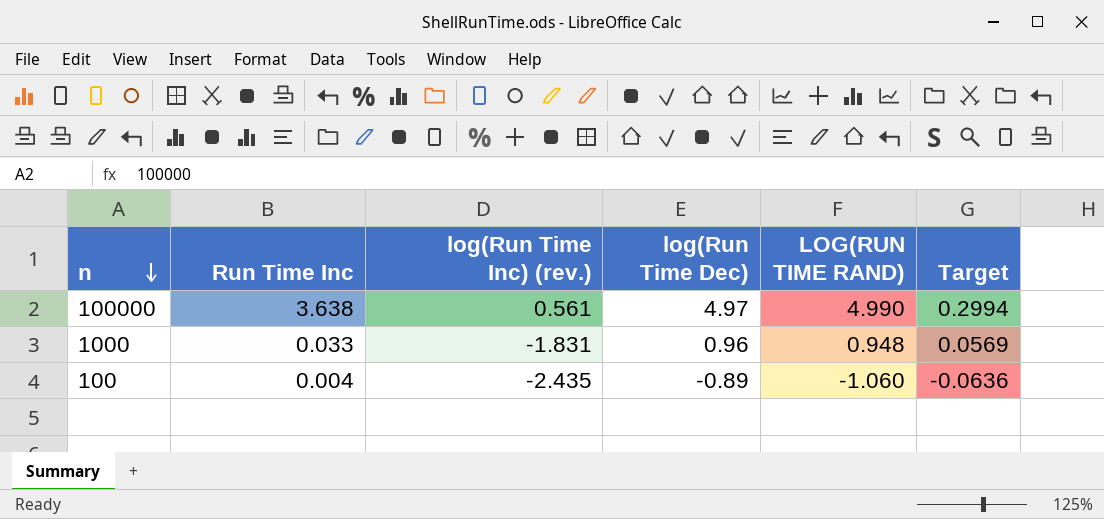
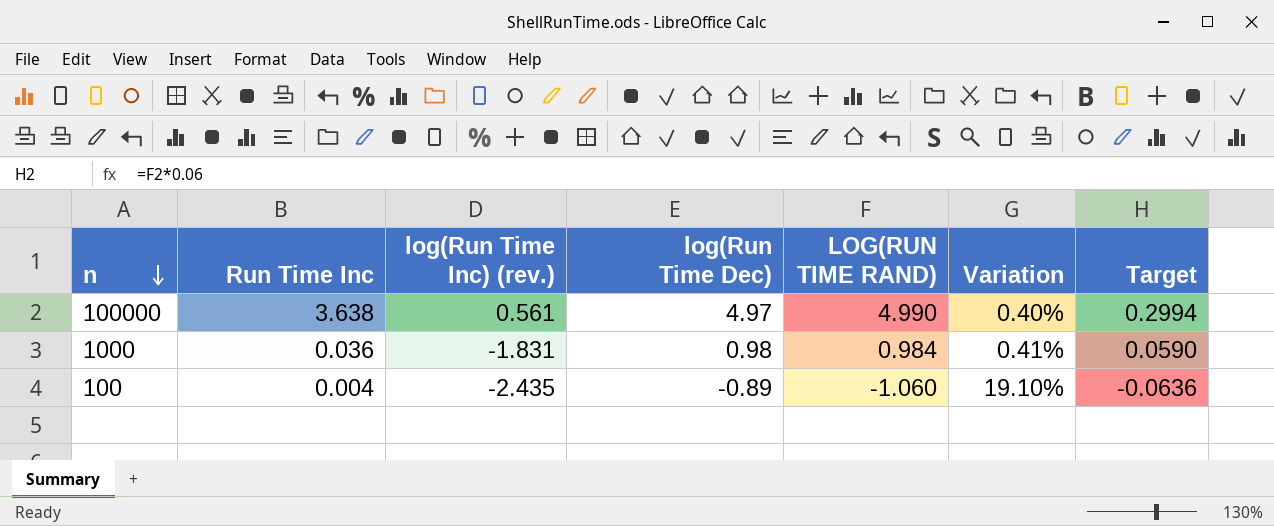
column Variation | formula: none -> ([LOG(RUN TIME RAND)] - [log(Run Time Dec)]) / [log(Run Time Dec)]
1000 | Run Time Inc: 0.033 -> 0.036
1000 | log(Run Time Dec): 0.96 -> 0.98
1000 | LOG(RUN TIME RAND): 0.948 -> 0.984
1000 | Target: 0.0569 -> 0.0590

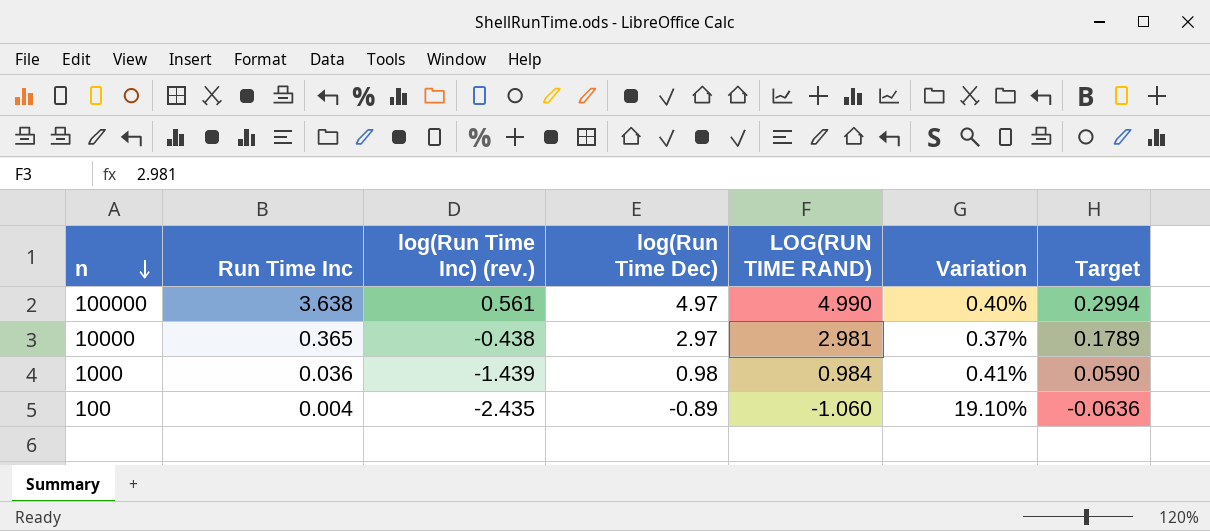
row 10000: none -> 0.365 | -0.438 | 2.97 | 2.981 | 0.37% | 0.1789
1000 | log(Run Time Inc) (rev.): -1.831 -> -1.439

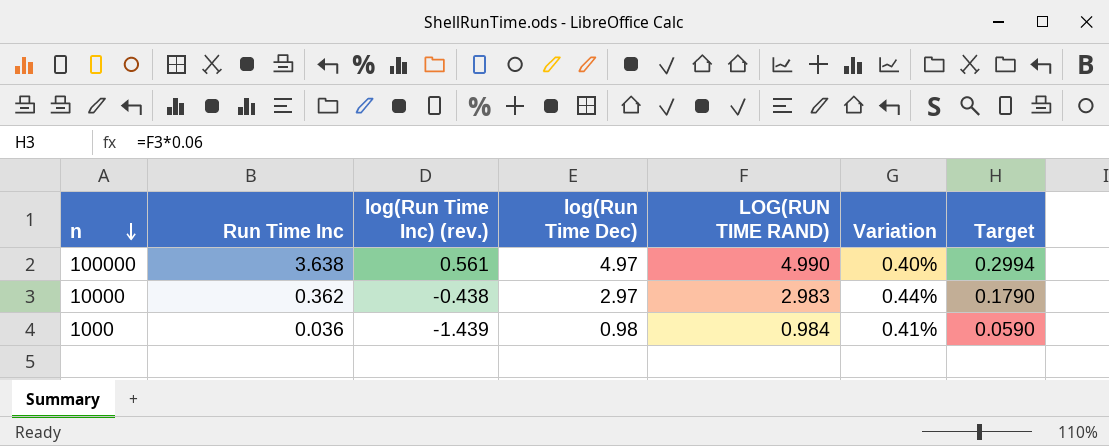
row 100: 0.004 | -2.435 | -0.89 | -1.060 | 19.10% | -0.0636 -> none
10000 | Run Time Inc: 0.365 -> 0.362
10000 | LOG(RUN TIME RAND): 2.981 -> 2.983
10000 | Variation: 0.37% -> 0.44%
10000 | Target: 0.1789 -> 0.1790

